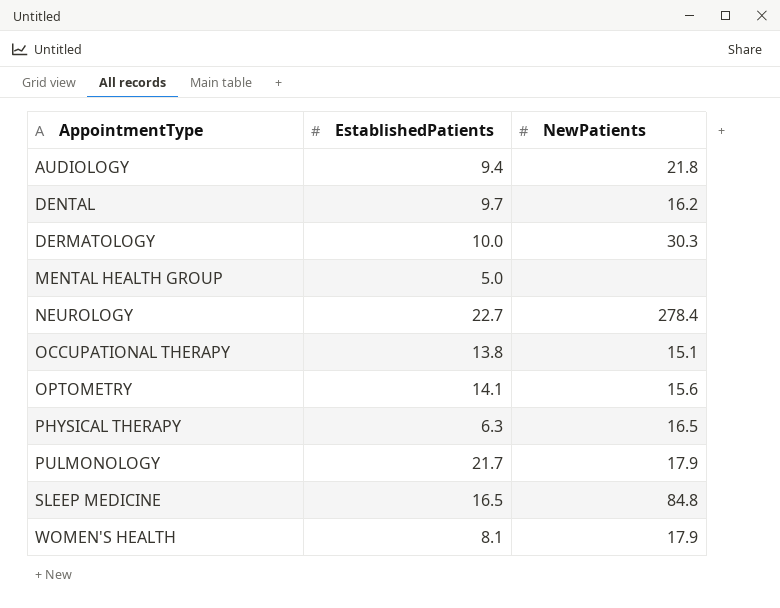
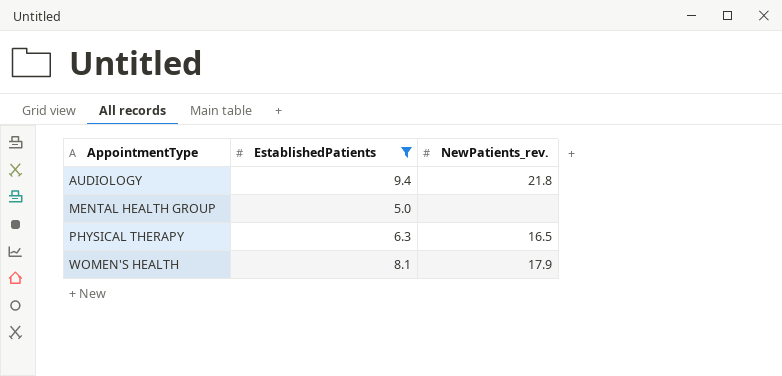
filter: none -> EstablishedPatients <= 9.4
column name: NewPatients -> NewPatients_rev.

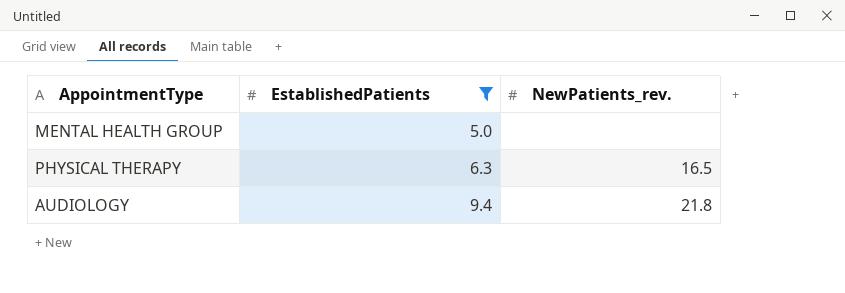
row order: AppointmentType ascending -> EstablishedPatients ascending
row WOMEN'S HEALTH: 8.1 | 17.9 -> none

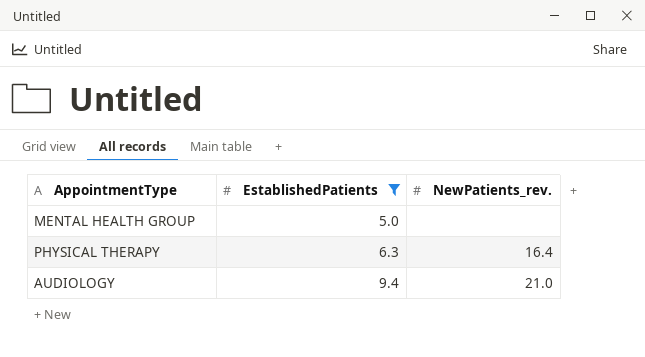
PHYSICAL THERAPY | NewPatients_rev.: 16.5 -> 16.4
AUDIOLOGY | NewPatients_rev.: 21.8 -> 21.0

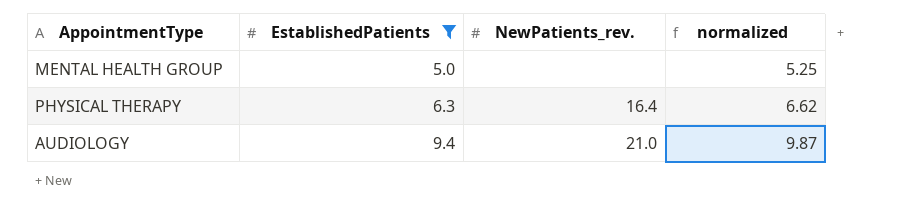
column normalized | formula: none -> [EstablishedPatients] * 1.05

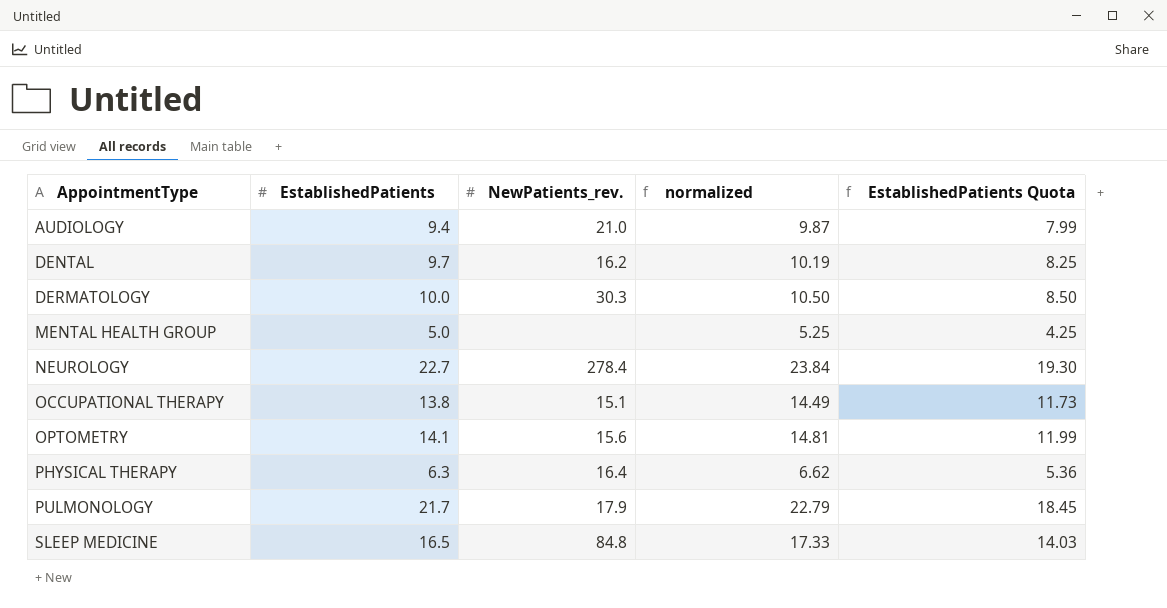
filter: EstablishedPatients <= 9.4 -> none
row order: EstablishedPatients ascending -> AppointmentType ascending
column EstablishedPatients Quota | formula: none -> [EstablishedPatients] * 0.85

